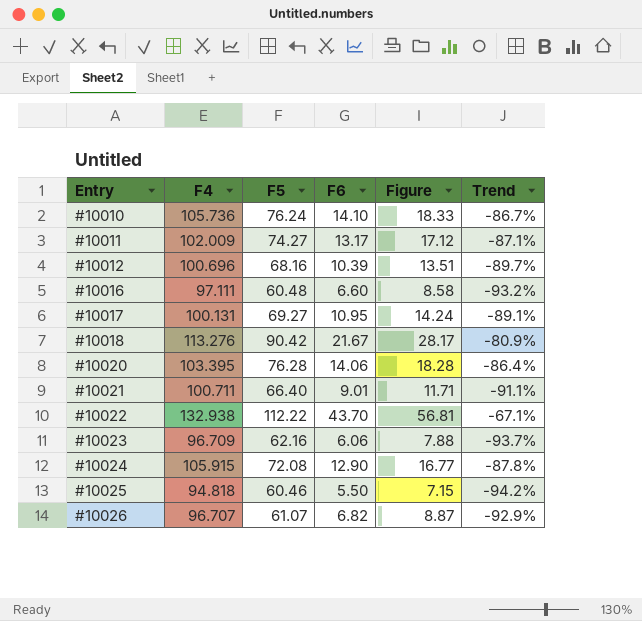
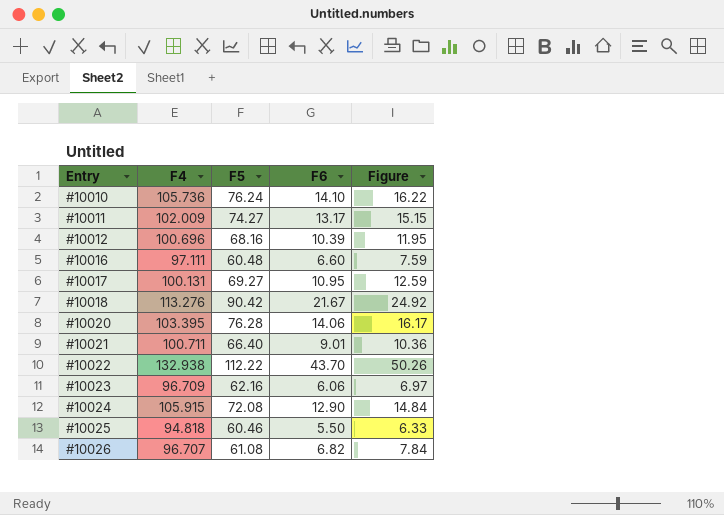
column Trend | formula: ([F6] - [F4]) / [F4] -> none
column Figure | formula: [F6] * 1.3 -> [F6] * 1.15
#10026 | F5: 61.07 -> 61.08

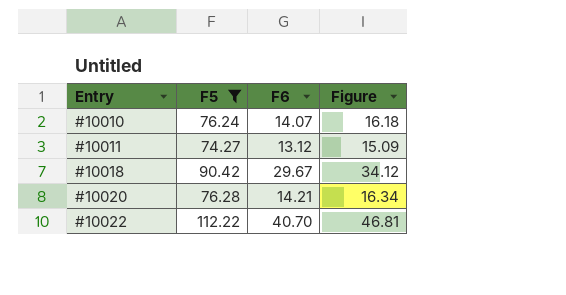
filter: none -> F5 >= 74.27
column F4 | position: 2 -> none
#10010 | F6: 14.10 -> 14.07
#10010 | Figure: 16.22 -> 16.18
#10011 | F6: 13.17 -> 13.12
#10011 | Figure: 15.15 -> 15.09
#10018 | F6: 21.67 -> 29.67
#10018 | Figure: 24.92 -> 34.12
#10020 | F6: 14.06 -> 14.21
#10020 | Figure: 16.17 -> 16.34
#10022 | F6: 43.70 -> 40.70
#10022 | Figure: 50.26 -> 46.81

